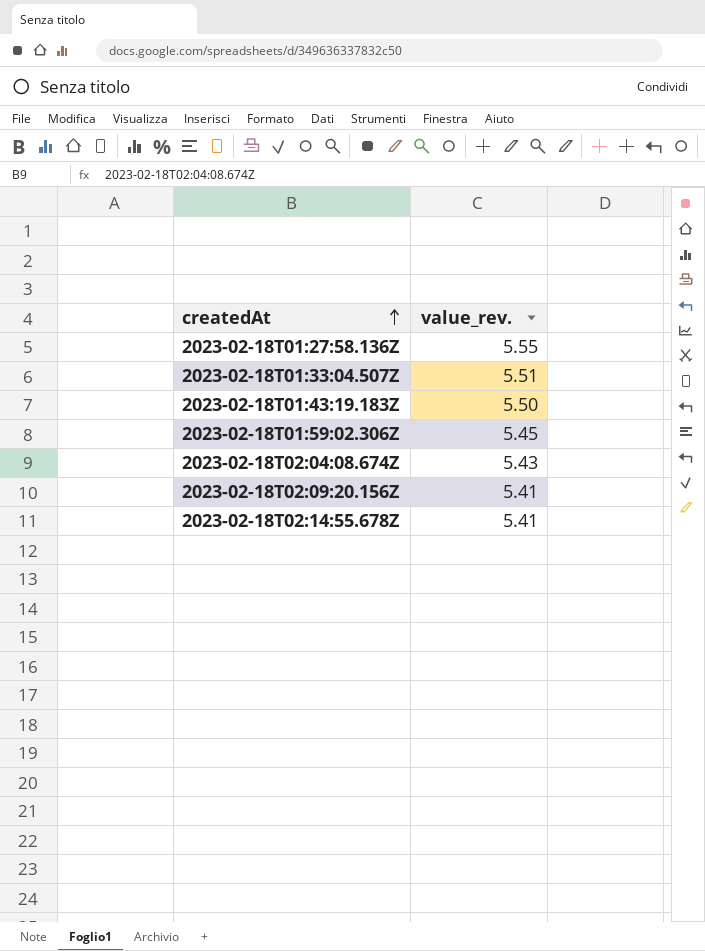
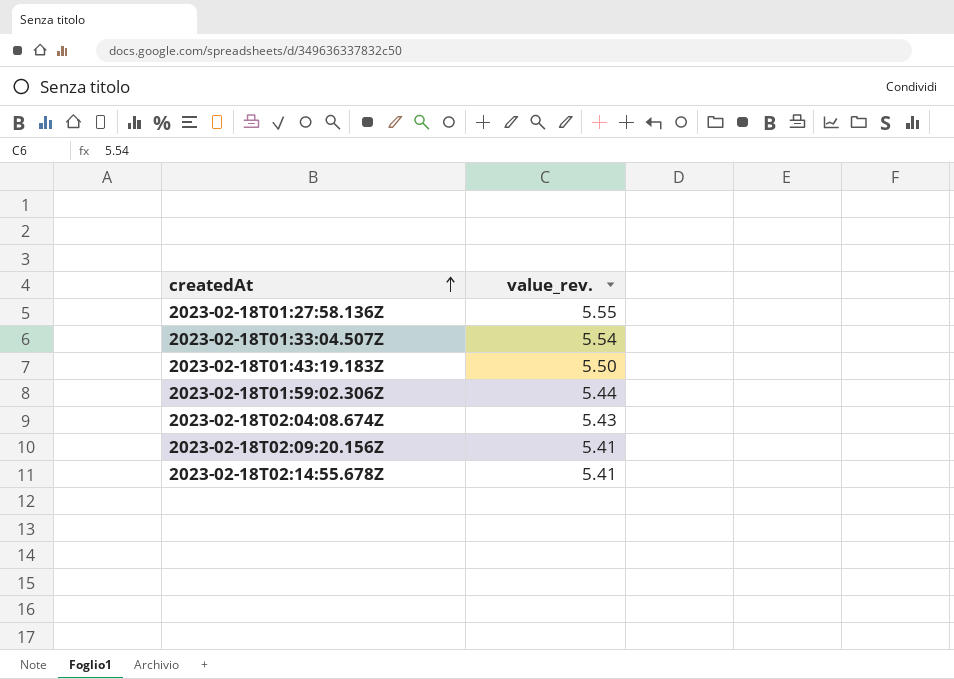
2023-02-18T01:33:04.507Z | value_rev.: 5.51 -> 5.54
2023-02-18T01:59:02.306Z | value_rev.: 5.45 -> 5.44

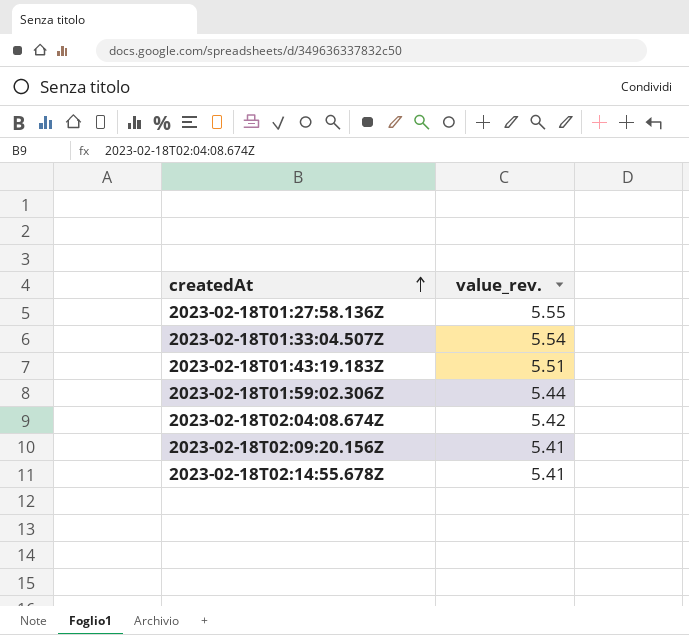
2023-02-18T01:43:19.183Z | value_rev.: 5.50 -> 5.51
2023-02-18T02:04:08.674Z | value_rev.: 5.43 -> 5.42

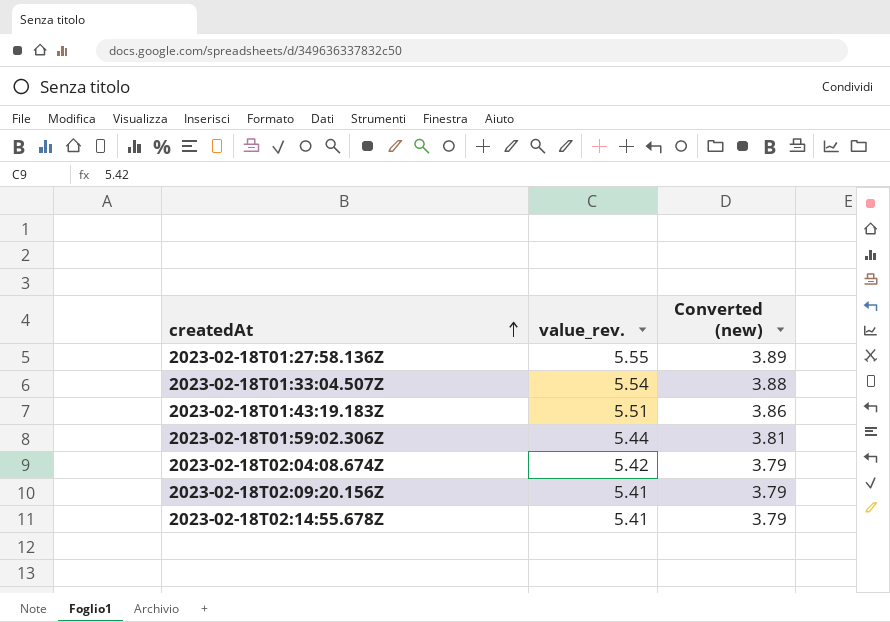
column Converted (new) | formula: none -> [value_rev.] * 0.7

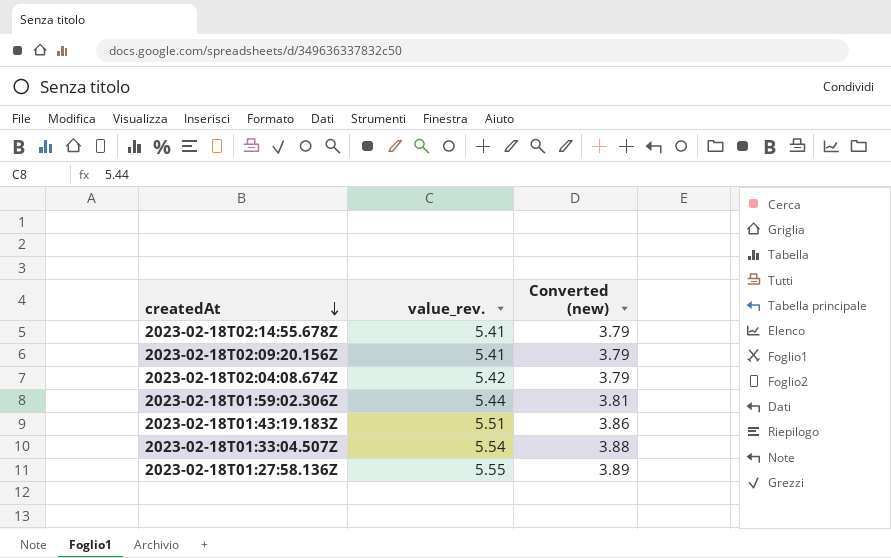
row order: createdAt ascending -> createdAt descending

